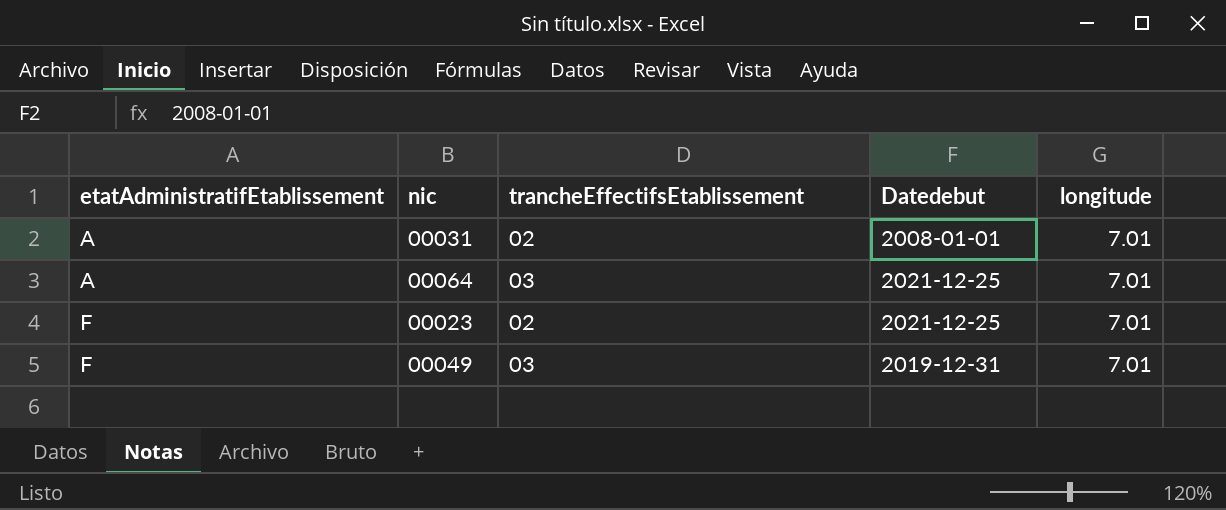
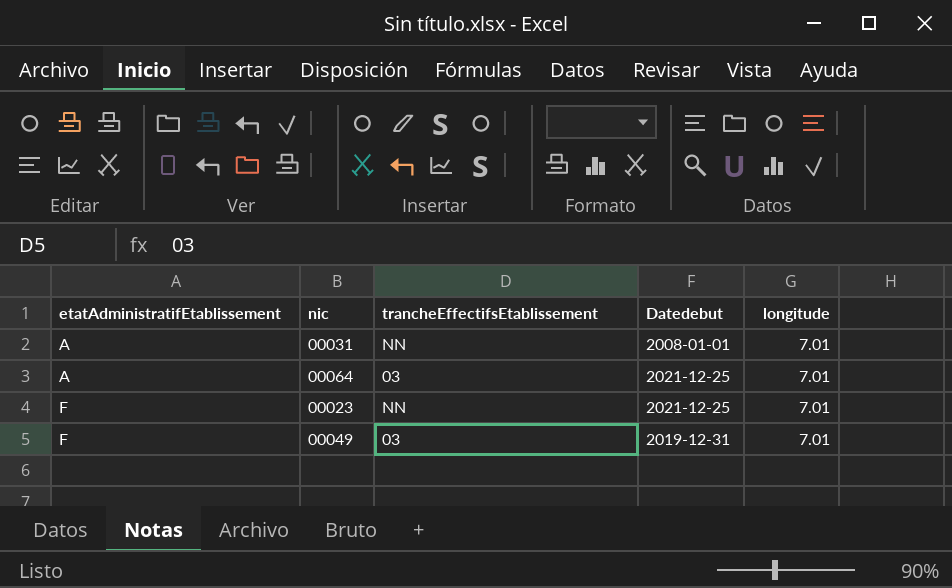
00031 | trancheEffectifsEtablissement: 02 -> NN
00023 | trancheEffectifsEtablissement: 02 -> NN

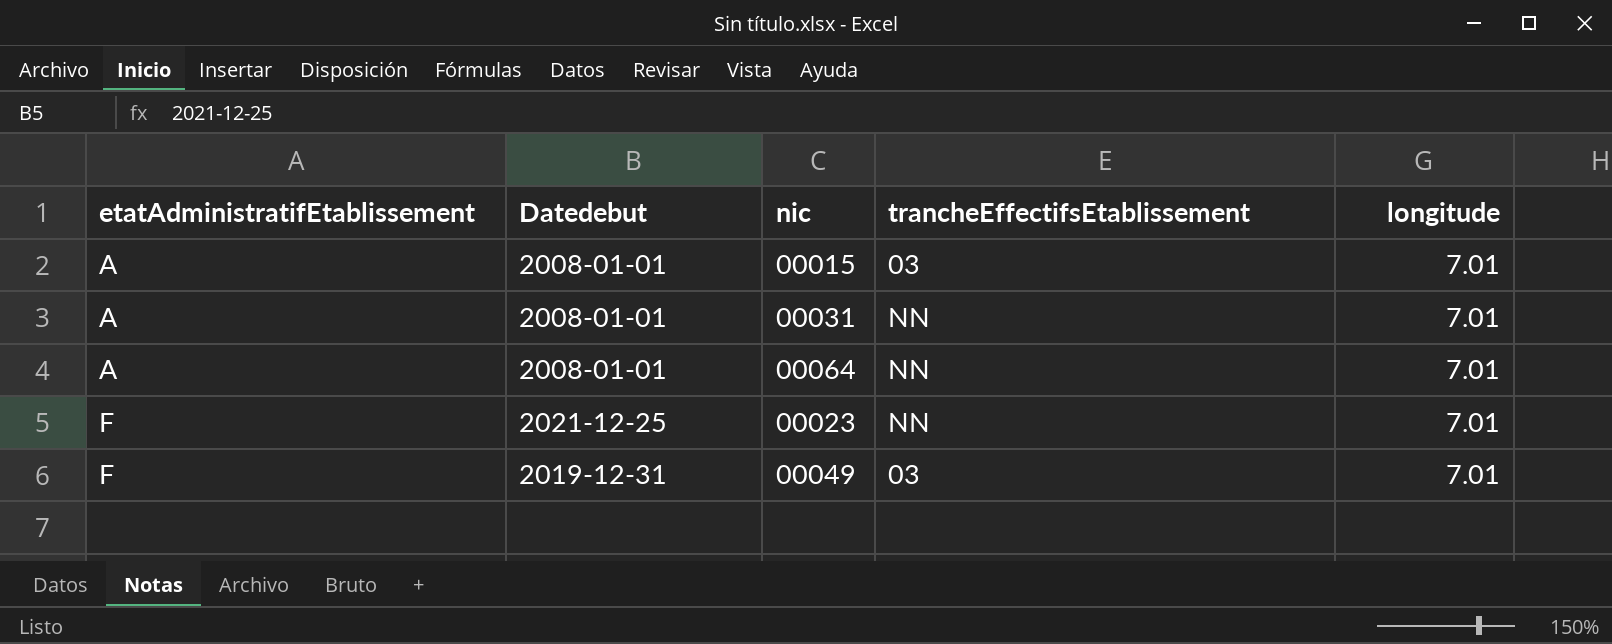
column Datedebut | position: 4 -> 2
row 00015: none -> A | 2008-01-01 | 03 | 7.01
00064 | Datedebut: 2021-12-25 -> 2008-01-01
00064 | trancheEffectifsEtablissement: 03 -> NN

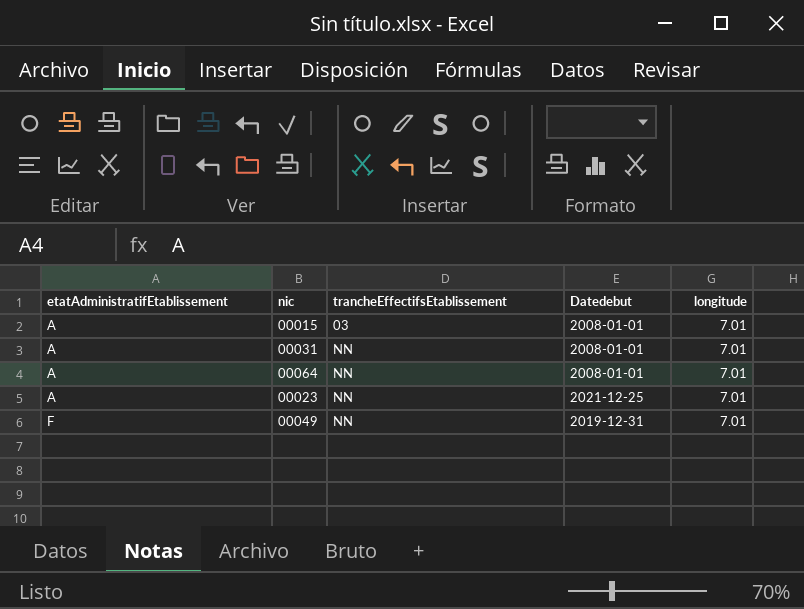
column Datedebut | position: 2 -> 4
00023 | etatAdministratifEtablissement: F -> A
00049 | trancheEffectifsEtablissement: 03 -> NN

